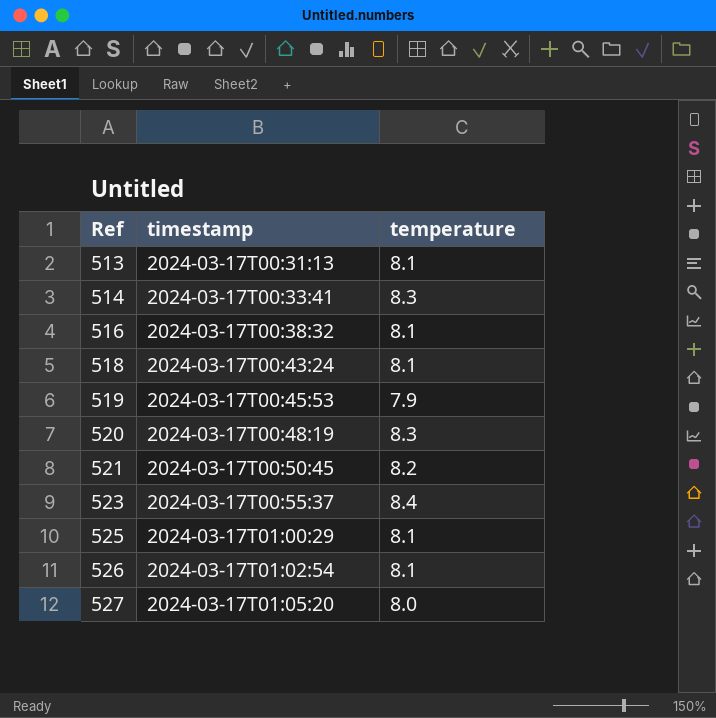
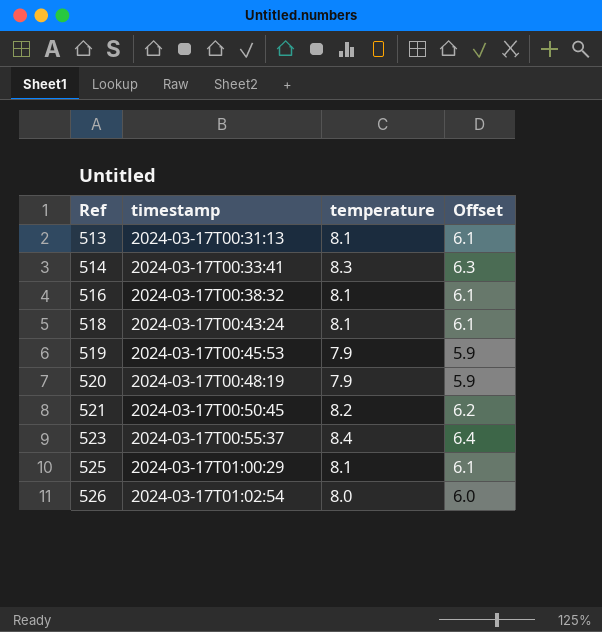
column Offset | formula: none -> [temperature] - 2
row 527: 2024-03-17T01:05:20 | 8.0 -> none
520 | temperature: 8.3 -> 7.9
526 | temperature: 8.1 -> 8.0

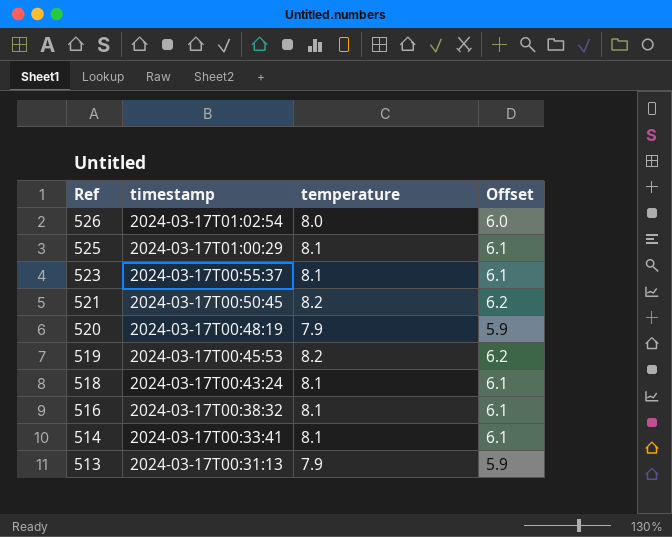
row order: Ref ascending -> Ref descending
523 | temperature: 8.4 -> 8.1
523 | Offset: 6.4 -> 6.1
519 | temperature: 7.9 -> 8.2
519 | Offset: 5.9 -> 6.2
514 | temperature: 8.3 -> 8.1
514 | Offset: 6.3 -> 6.1
513 | temperature: 8.1 -> 7.9
513 | Offset: 6.1 -> 5.9

